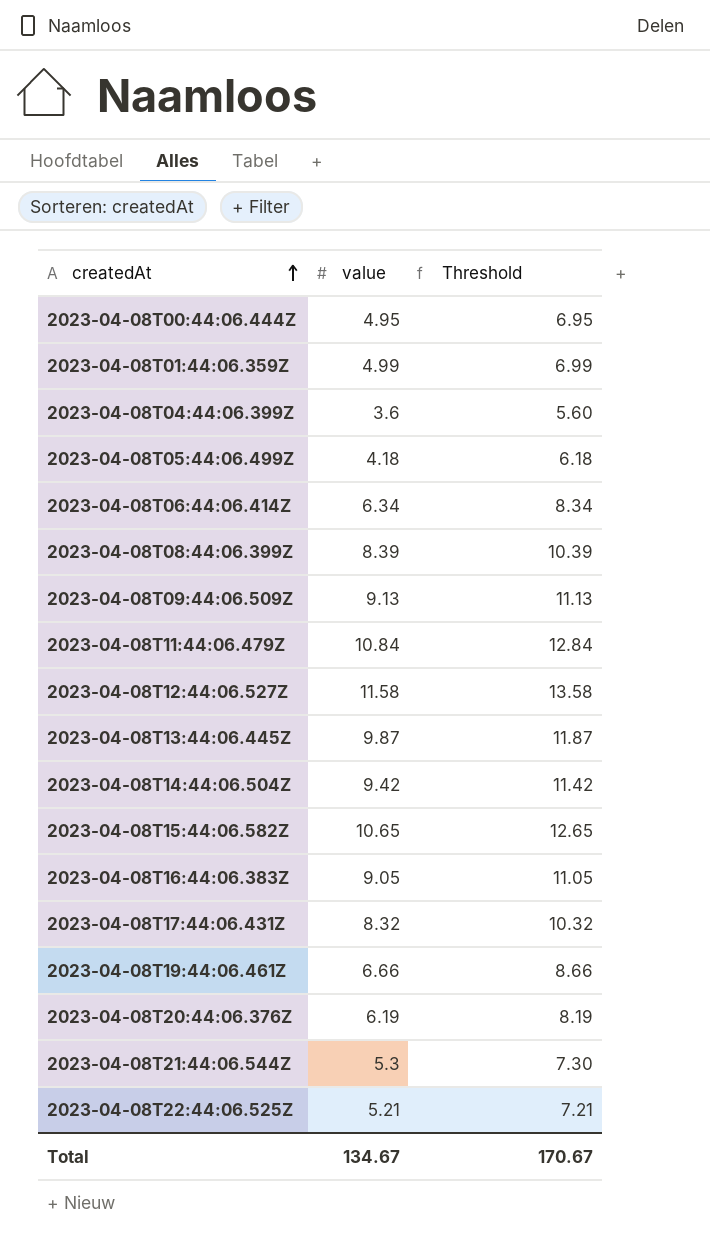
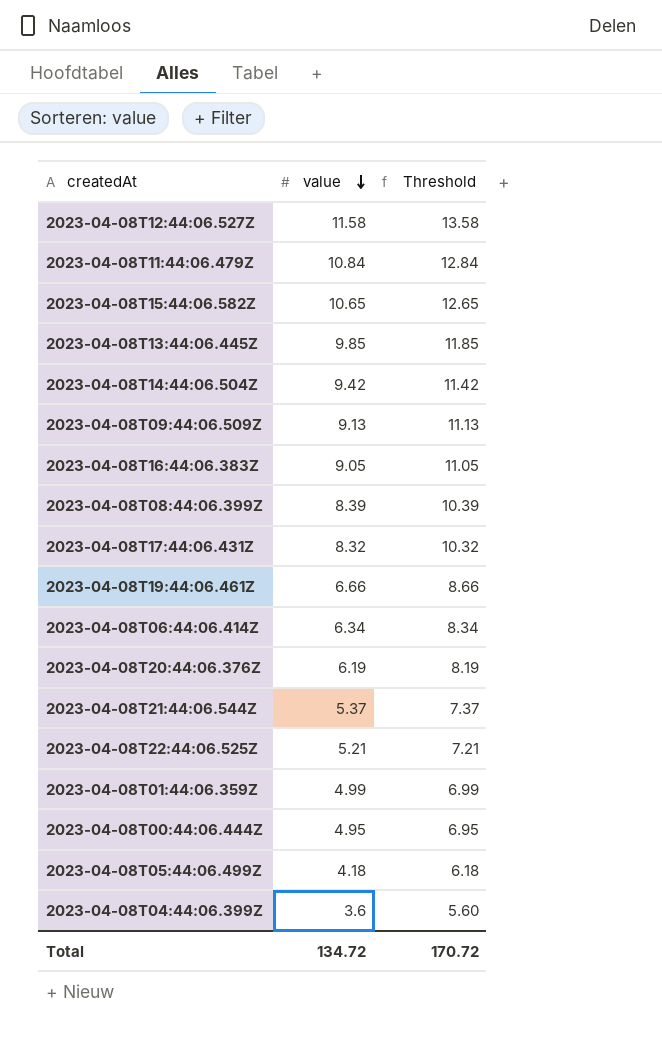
row order: createdAt ascending -> value descending
2023-04-08T13:44:06.445Z | value: 9.87 -> 9.85
2023-04-08T13:44:06.445Z | Threshold: 11.87 -> 11.85
2023-04-08T21:44:06.544Z | value: 5.3 -> 5.37
2023-04-08T21:44:06.544Z | Threshold: 7.30 -> 7.37
Total | value: 134.67 -> 134.72
Total | Threshold: 170.67 -> 170.72

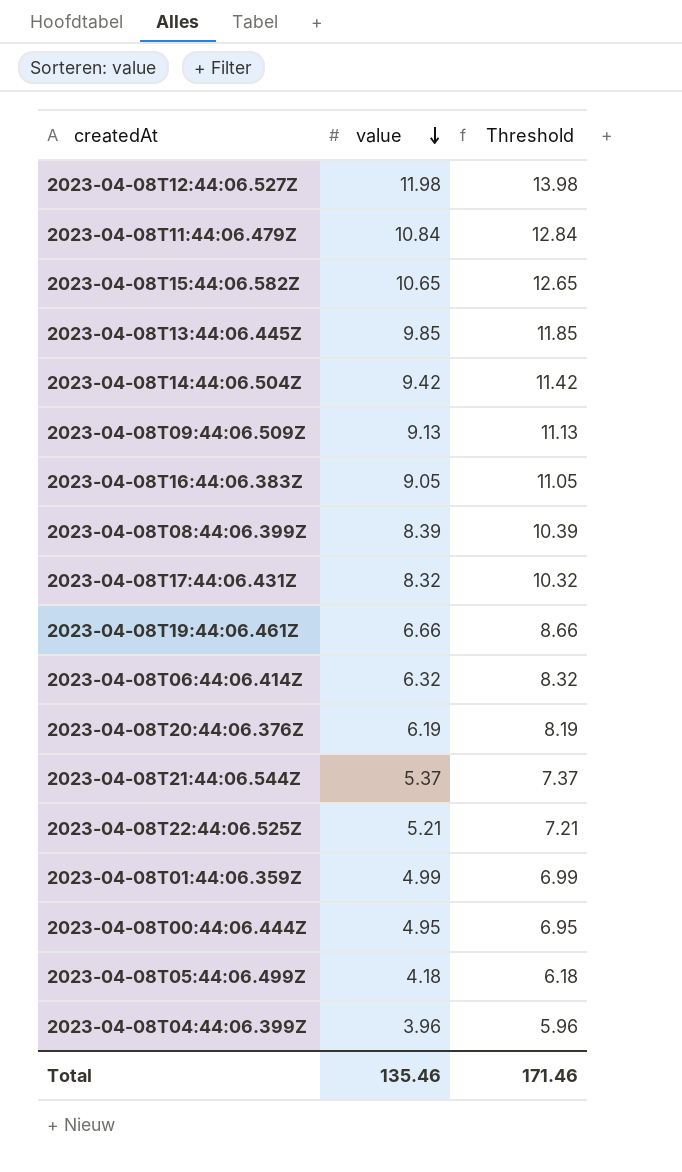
2023-04-08T12:44:06.527Z | value: 11.58 -> 11.98
2023-04-08T12:44:06.527Z | Threshold: 13.58 -> 13.98
2023-04-08T06:44:06.414Z | value: 6.34 -> 6.32
2023-04-08T06:44:06.414Z | Threshold: 8.34 -> 8.32
2023-04-08T04:44:06.399Z | value: 3.6 -> 3.96
2023-04-08T04:44:06.399Z | Threshold: 5.60 -> 5.96
Total | value: 134.72 -> 135.46
Total | Threshold: 170.72 -> 171.46

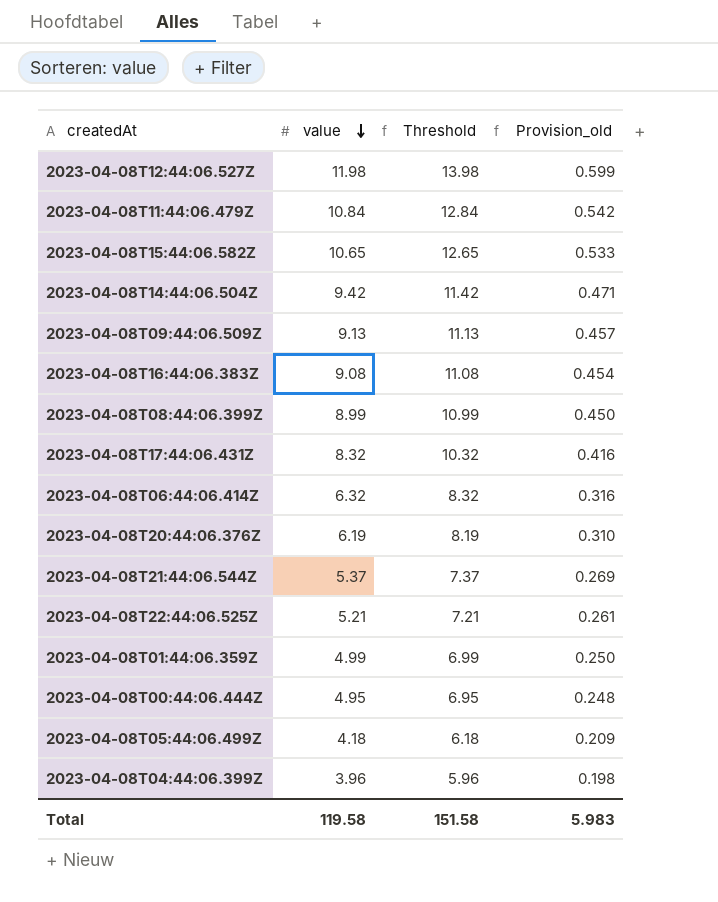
column Provision_old | formula: none -> [value] * 0.05
row 2023-04-08T13:44:06.445Z: 9.85 | 11.85 -> none
row 2023-04-08T19:44:06.461Z: 6.66 | 8.66 -> none
2023-04-08T16:44:06.383Z | value: 9.05 -> 9.08
2023-04-08T16:44:06.383Z | Threshold: 11.05 -> 11.08
2023-04-08T08:44:06.399Z | value: 8.39 -> 8.99
2023-04-08T08:44:06.399Z | Threshold: 10.39 -> 10.99
Total | value: 135.46 -> 119.58
Total | Threshold: 171.46 -> 151.58

